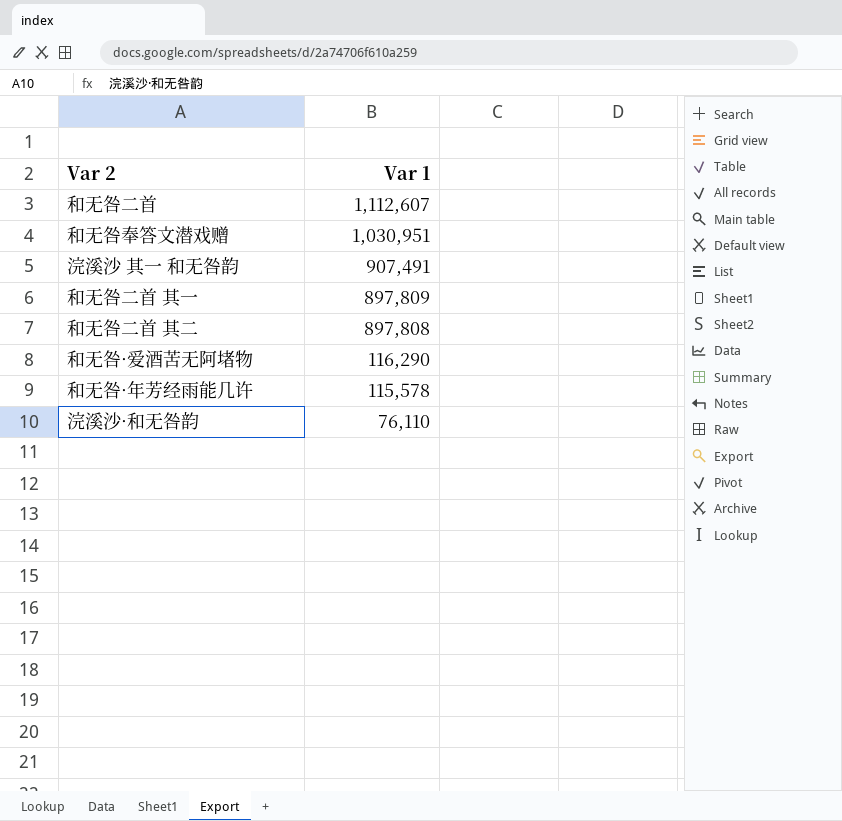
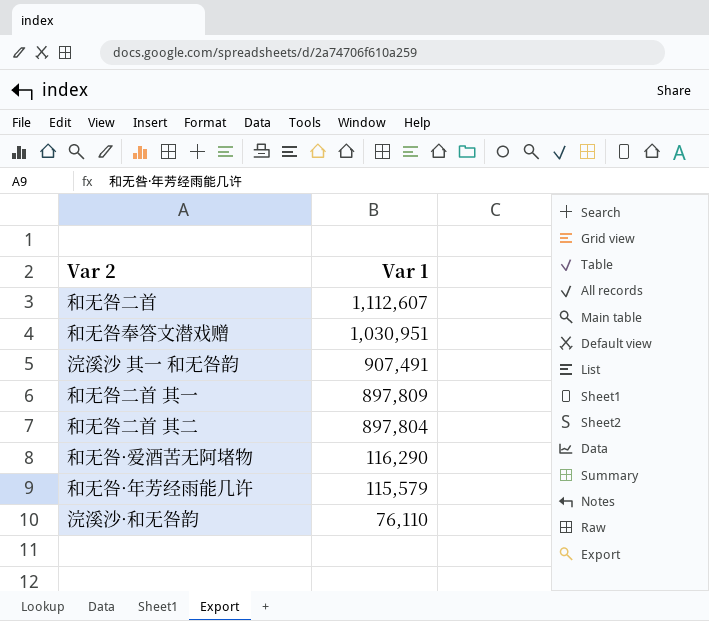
和无咎二首 其二 | Var 1: 897,808 -> 897,804
和无咎·年芳经雨能几许 | Var 1: 115,578 -> 115,579

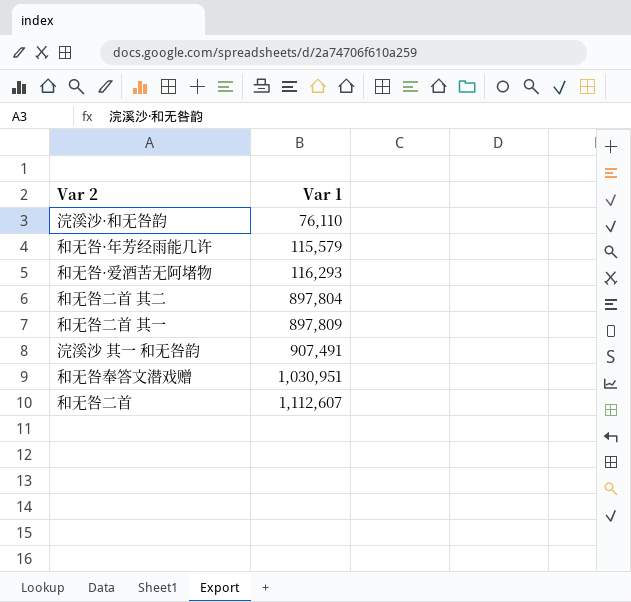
row order: Var 1 descending -> Var 1 ascending
和无咎·爱酒苦无阿堵物 | Var 1: 116,290 -> 116,293

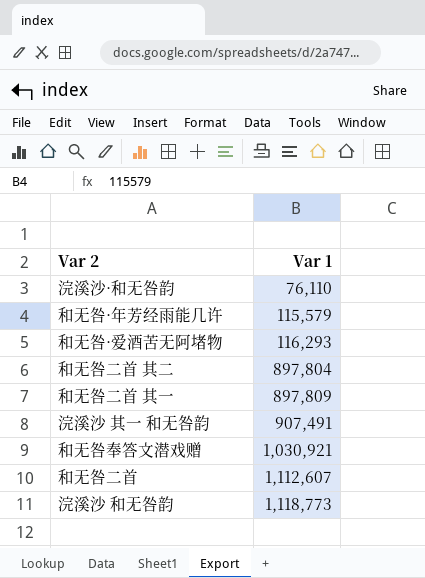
和无咎奉答文潜戏赠 | Var 1: 1,030,951 -> 1,030,921
row 浣溪沙 和无咎韵: none -> 1,118,773

